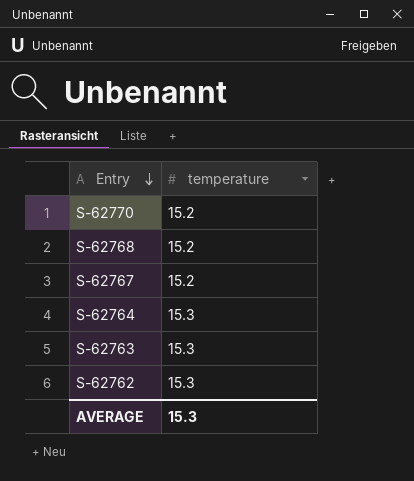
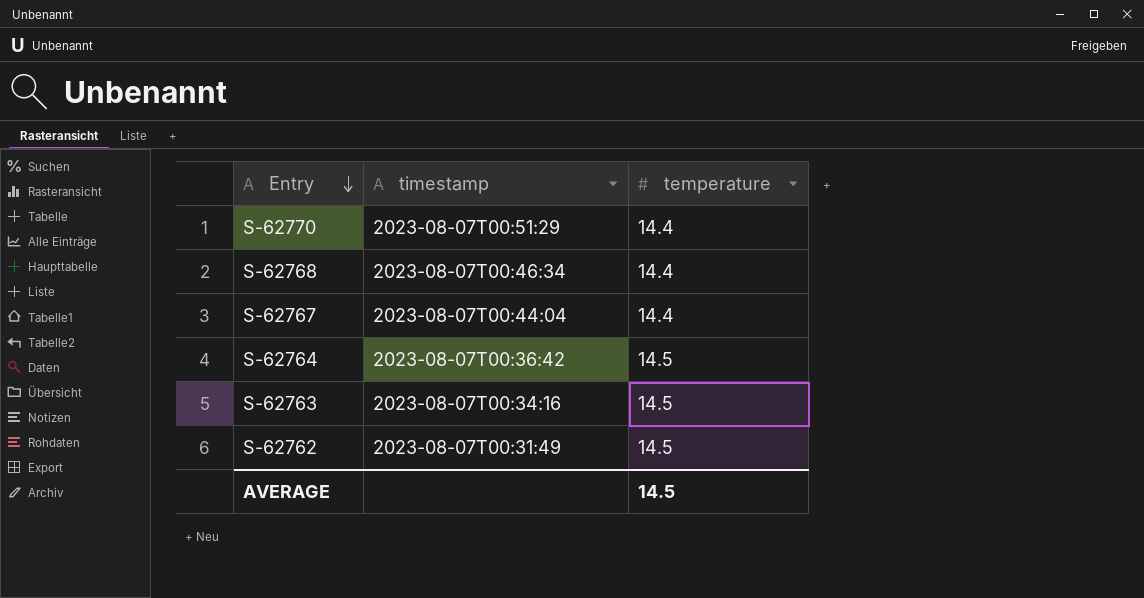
column timestamp | position: none -> 2
S-62770 | temperature: 15.2 -> 14.4
S-62768 | temperature: 15.2 -> 14.4
S-62767 | temperature: 15.2 -> 14.4
S-62764 | temperature: 15.3 -> 14.5
S-62763 | temperature: 15.3 -> 14.5
S-62762 | temperature: 15.3 -> 14.5
AVERAGE | temperature: 15.3 -> 14.5

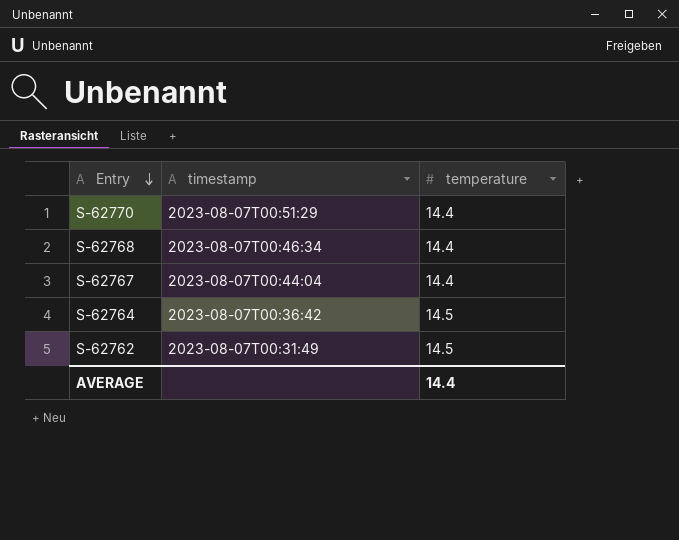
row S-62763: 2023-08-07T00:34:16 | 14.5 -> none
AVERAGE | temperature: 14.5 -> 14.4

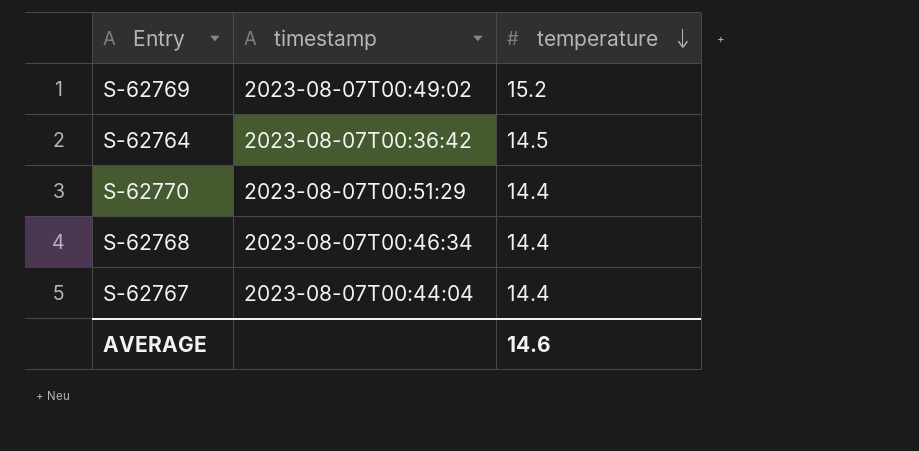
row order: Entry descending -> temperature descending
row S-62762: 2023-08-07T00:31:49 | 14.5 -> none
row S-62769: none -> 2023-08-07T00:49:02 | 15.2
AVERAGE | temperature: 14.4 -> 14.6

